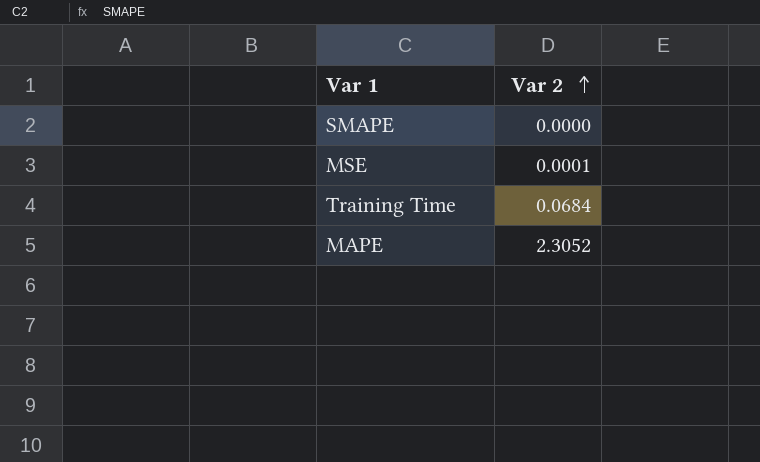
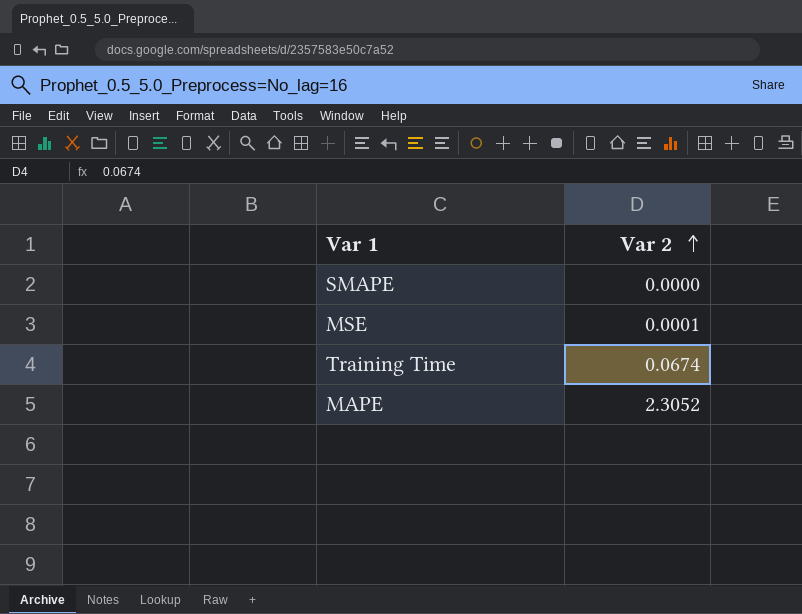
Training Time | Var 2: 0.0684 -> 0.0674

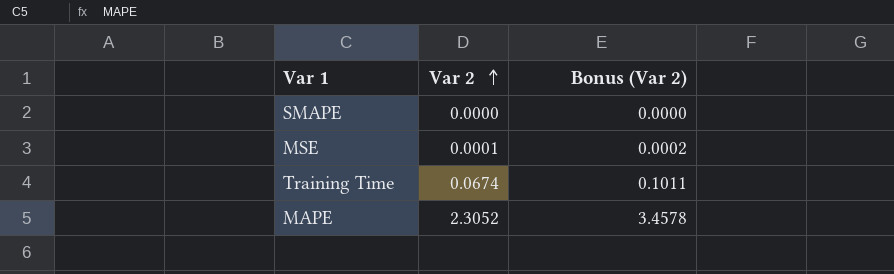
column Bonus (Var 2) | formula: none -> [Var 2] * 1.5

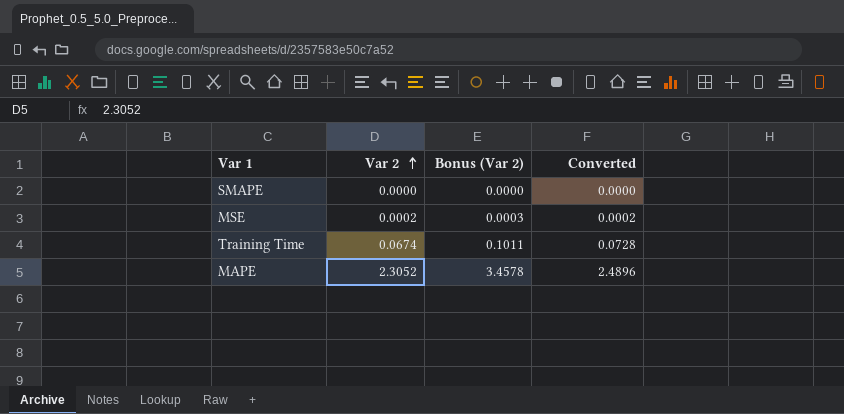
column Converted | formula: none -> [Var 2] * 1.08
MSE | Var 2: 0.0001 -> 0.0002
MSE | Bonus (Var 2): 0.0002 -> 0.0003

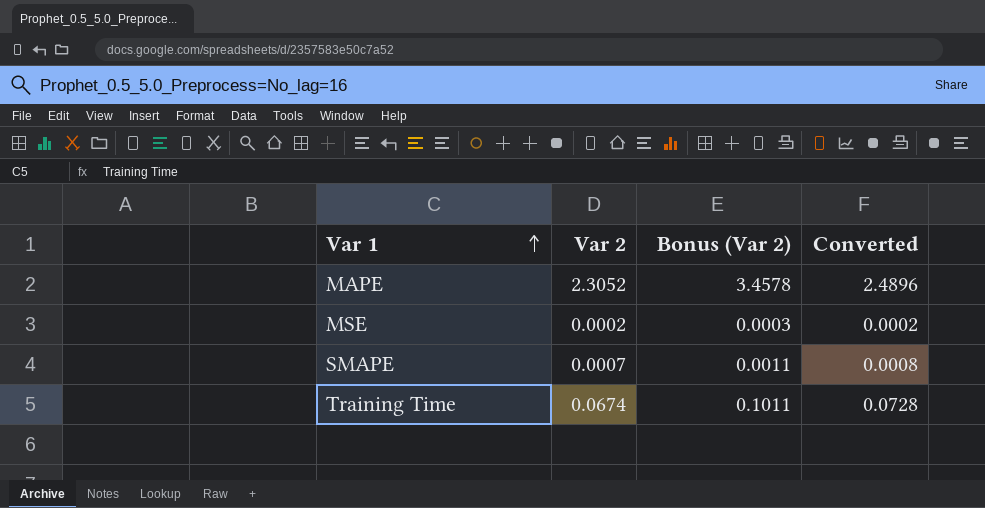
row order: Var 2 ascending -> Var 1 ascending
SMAPE | Var 2: 0.0000 -> 0.0007
SMAPE | Bonus (Var 2): 0.0000 -> 0.0011
SMAPE | Converted: 0.0000 -> 0.0008

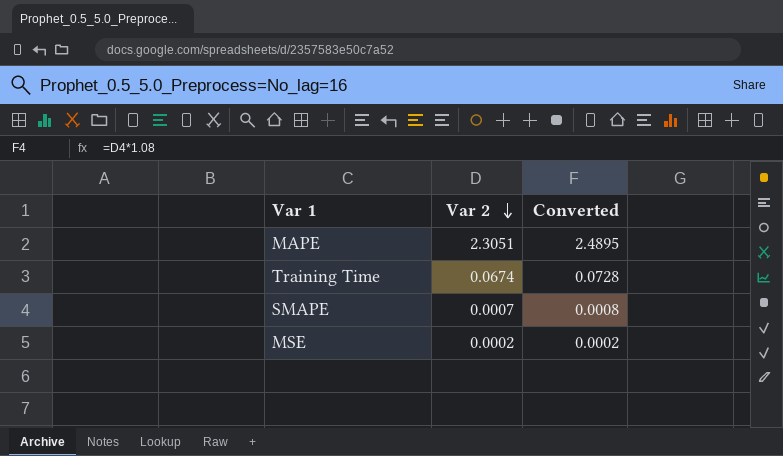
row order: Var 1 ascending -> Var 2 descending
column Bonus (Var 2) | formula: [Var 2] * 1.5 -> none
MAPE | Var 2: 2.3052 -> 2.3051
MAPE | Converted: 2.4896 -> 2.4895

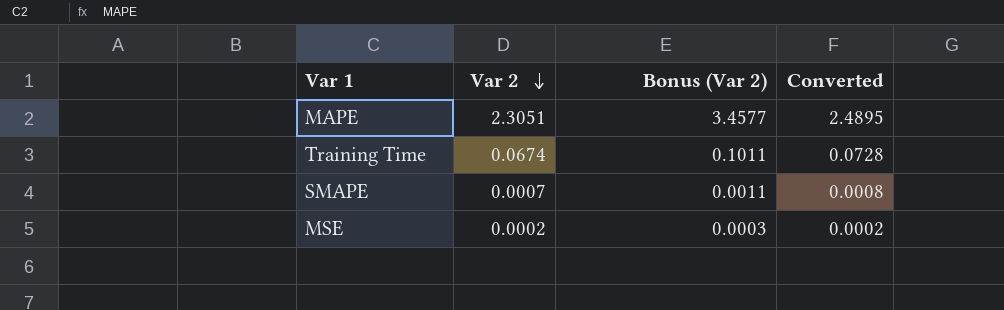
column Bonus (Var 2) | formula: none -> [Var 2] * 1.5

